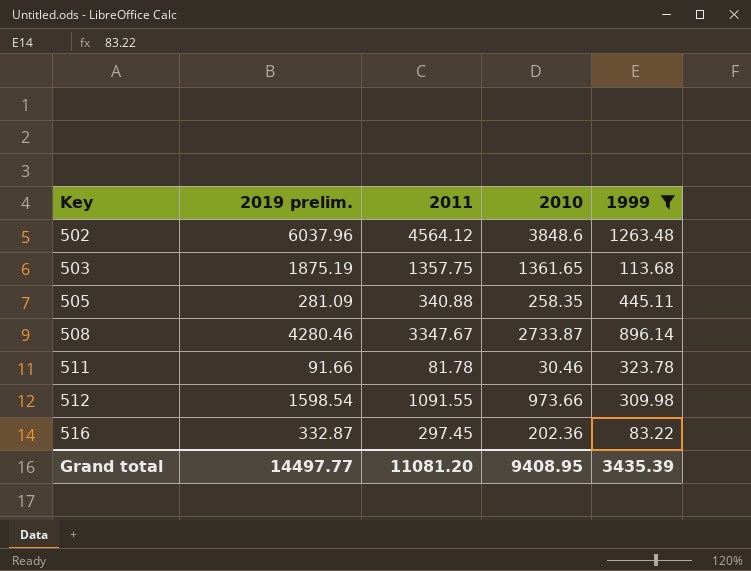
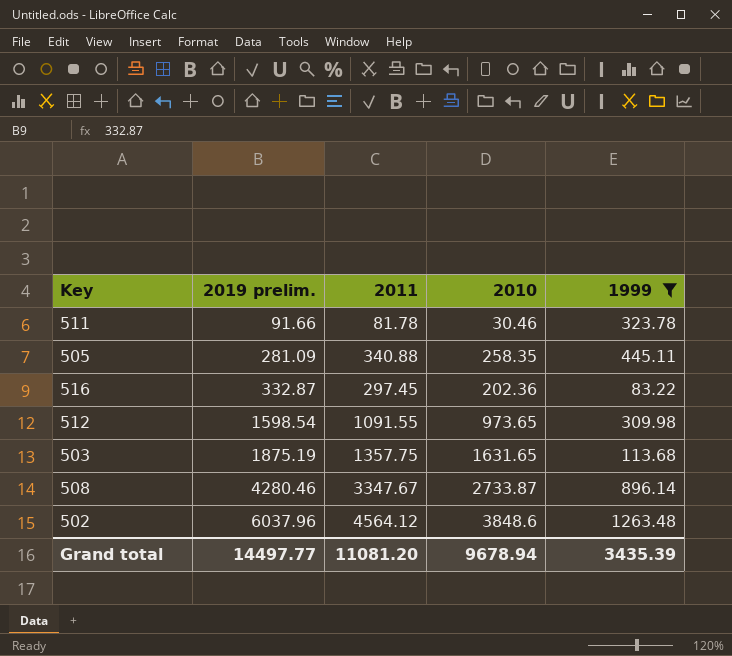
row order: Key ascending -> 2019 prelim. ascending
512 | 2010: 973.66 -> 973.65
503 | 2010: 1361.65 -> 1631.65
Grand total | 2010: 9408.95 -> 9678.94

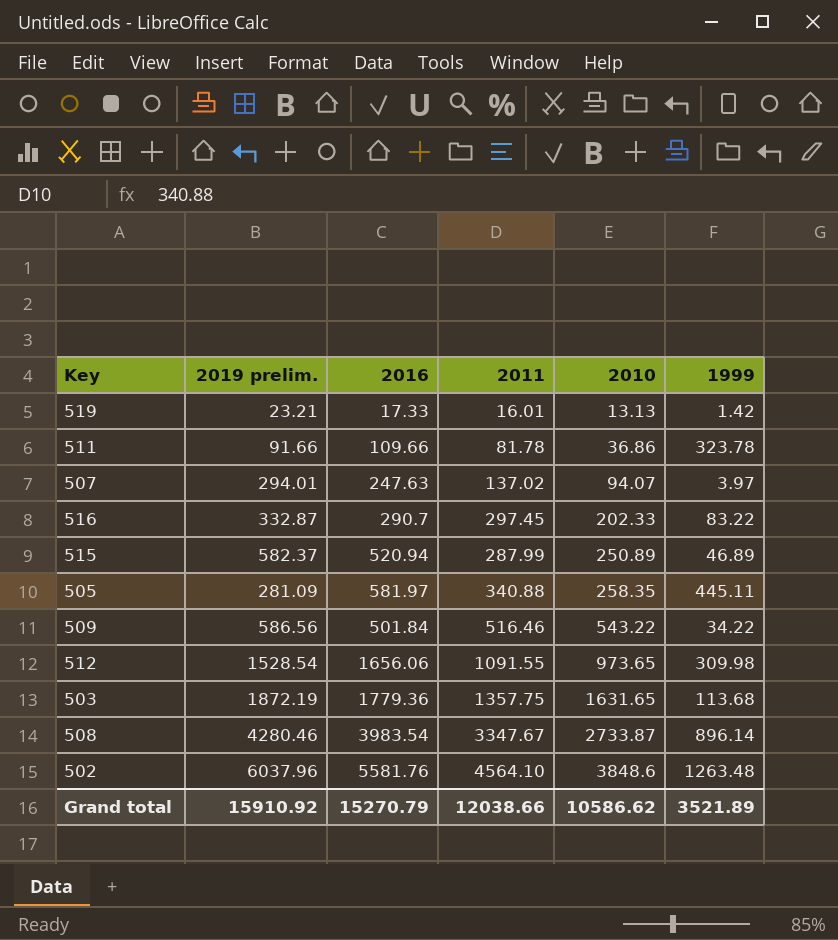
filter: 1999 >= 83.22 -> none
row order: 2019 prelim. ascending -> 2010 ascending
column 2016 | position: none -> 3
511 | 2010: 30.46 -> 36.86
516 | 2010: 202.36 -> 202.33
512 | 2019 prelim.: 1598.54 -> 1528.54
503 | 2019 prelim.: 1875.19 -> 1872.19
502 | 2011: 4564.12 -> 4564.10
Grand total | 2019 prelim.: 14497.77 -> 15910.92
Grand total | 2011: 11081.20 -> 12038.66
Grand total | 2010: 9678.94 -> 10586.62
Grand total | 1999: 3435.39 -> 3521.89

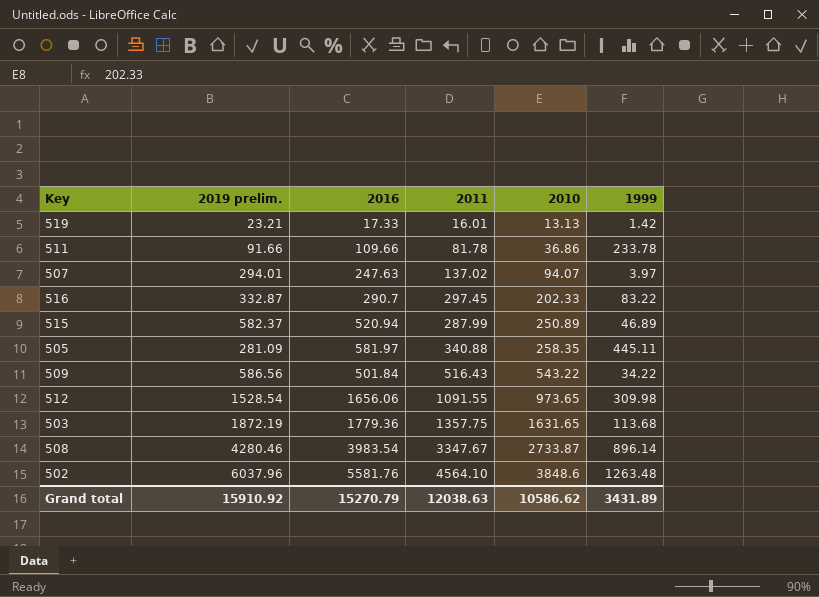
511 | 1999: 323.78 -> 233.78
509 | 2011: 516.46 -> 516.43
Grand total | 2011: 12038.66 -> 12038.63
Grand total | 1999: 3521.89 -> 3431.89

